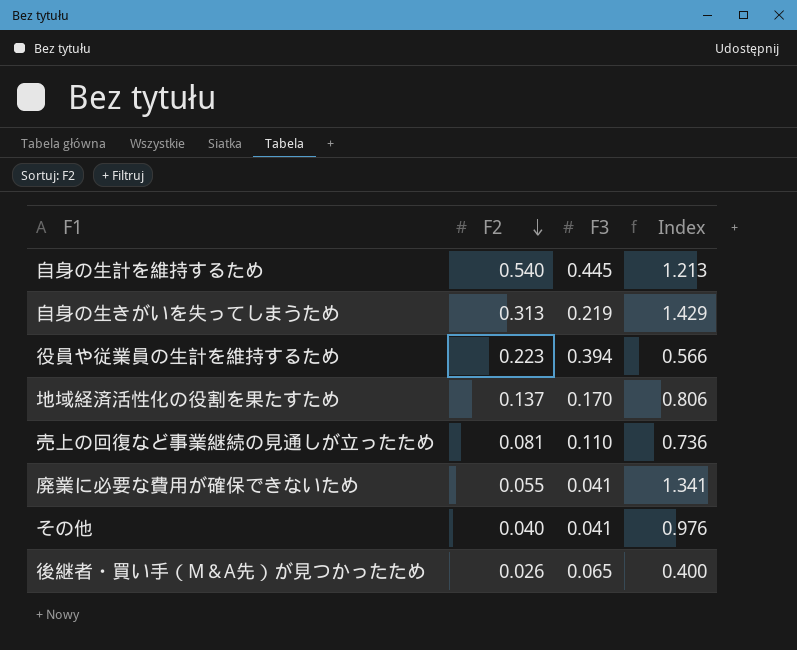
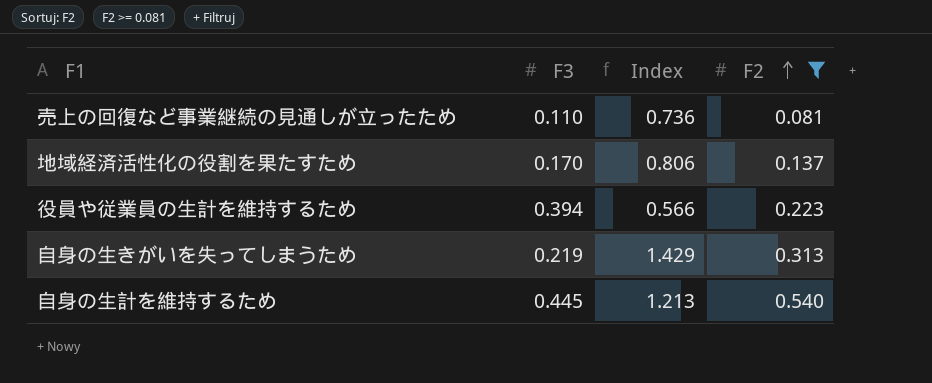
filter: none -> F2 >= 0.081
row order: F2 descending -> F2 ascending
column F2 | position: 2 -> 4

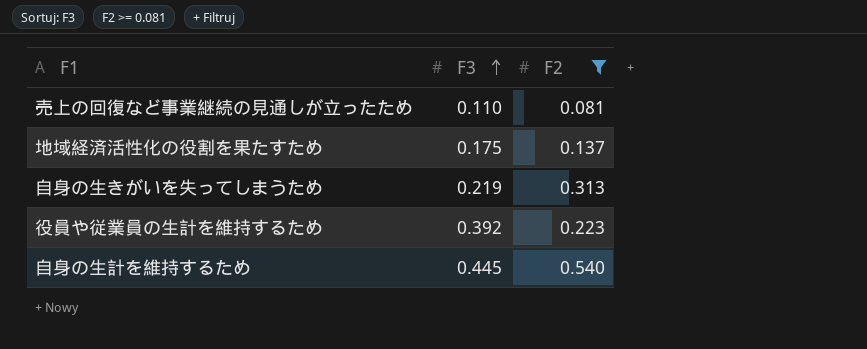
row order: F2 ascending -> F3 ascending
column Index | formula: [F2] / [F3] -> none
地域経済活性化の役割を果たすため | F3: 0.170 -> 0.175
役員や従業員の生計を維持するため | F3: 0.394 -> 0.392

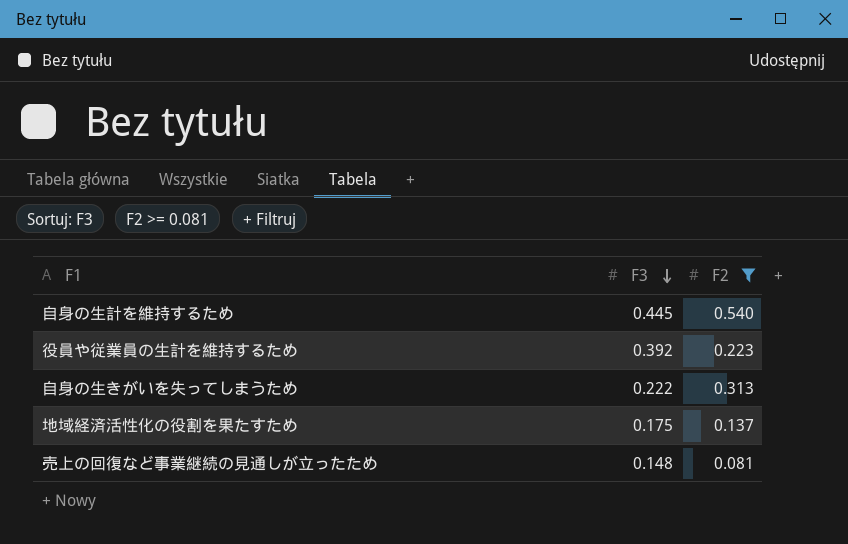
row order: F3 ascending -> F3 descending
自身の生きがいを失ってしまうため | F3: 0.219 -> 0.222
売上の回復など事業継続の見通しが立ったため | F3: 0.110 -> 0.148

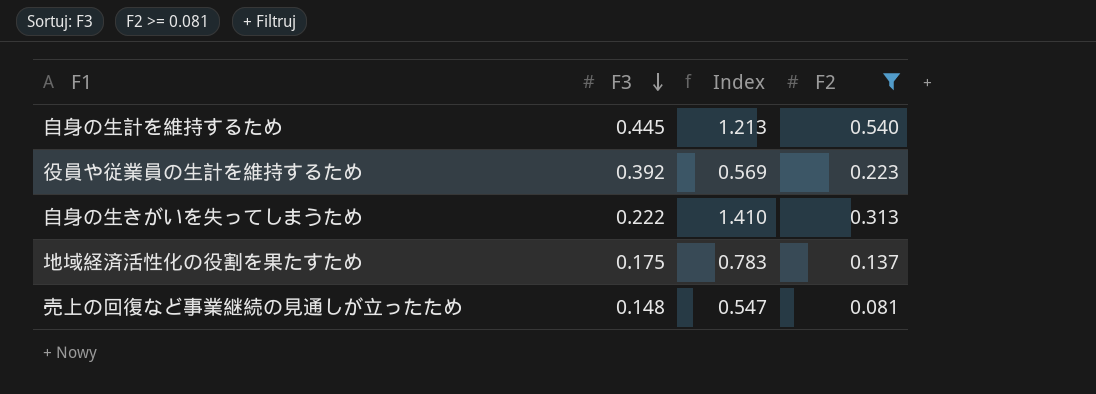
column Index | formula: none -> [F2] / [F3]

